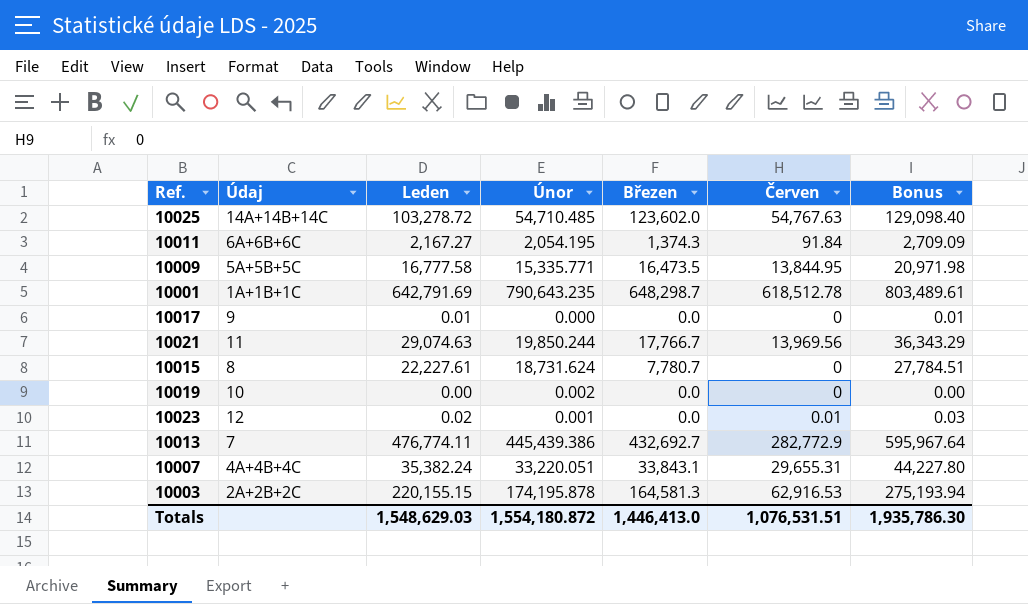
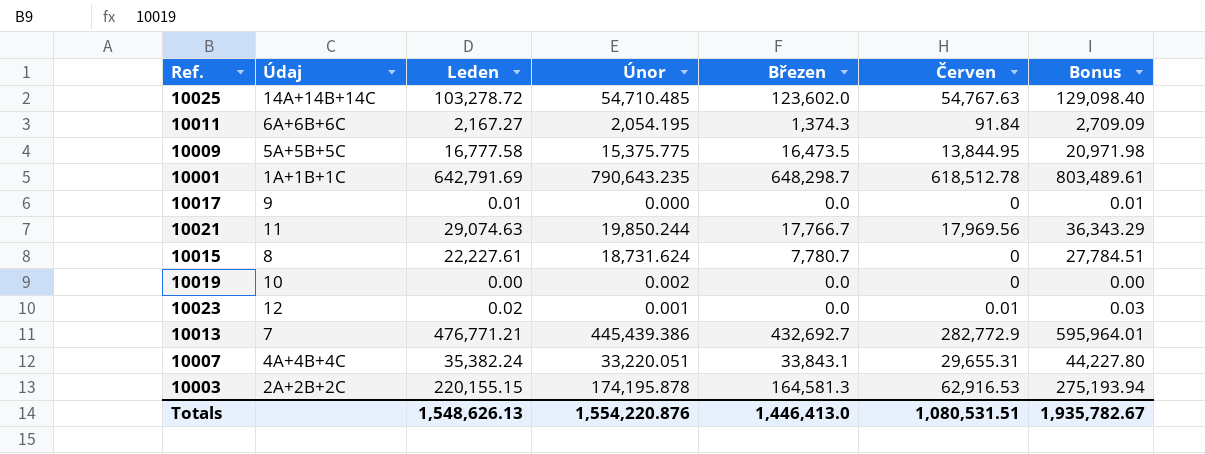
10009 | Únor: 15,335.771 -> 15,375.775
10021 | Červen: 13,969.56 -> 17,969.56
10013 | Leden: 476,774.11 -> 476,771.21
10013 | Bonus: 595,967.64 -> 595,964.01
Totals | Leden: 1,548,629.03 -> 1,548,626.13
Totals | Únor: 1,554,180.872 -> 1,554,220.876
Totals | Červen: 1,076,531.51 -> 1,080,531.51
Totals | Bonus: 1,935,786.30 -> 1,935,782.67

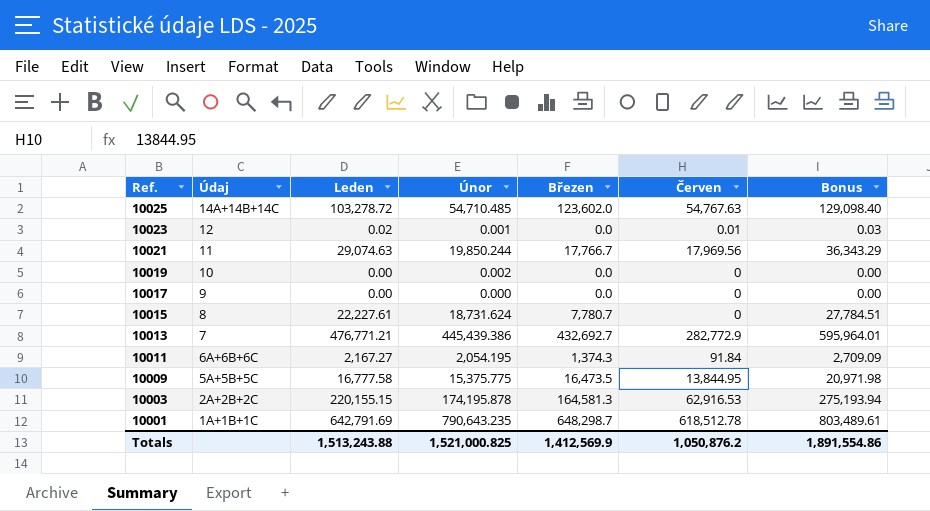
row order: none -> Ref. descending
row 10007: 4A+4B+4C | 35,382.24 | 33,220.051 | 33,843.1 | 29,655.31 | 44,227.80 -> none
10017 | Leden: 0.01 -> 0.00
10017 | Bonus: 0.01 -> 0.00
Totals | Leden: 1,548,626.13 -> 1,513,243.88
Totals | Únor: 1,554,220.876 -> 1,521,000.825
Totals | Březen: 1,446,413.0 -> 1,412,569.9
Totals | Červen: 1,080,531.51 -> 1,050,876.2
Totals | Bonus: 1,935,782.67 -> 1,891,554.86

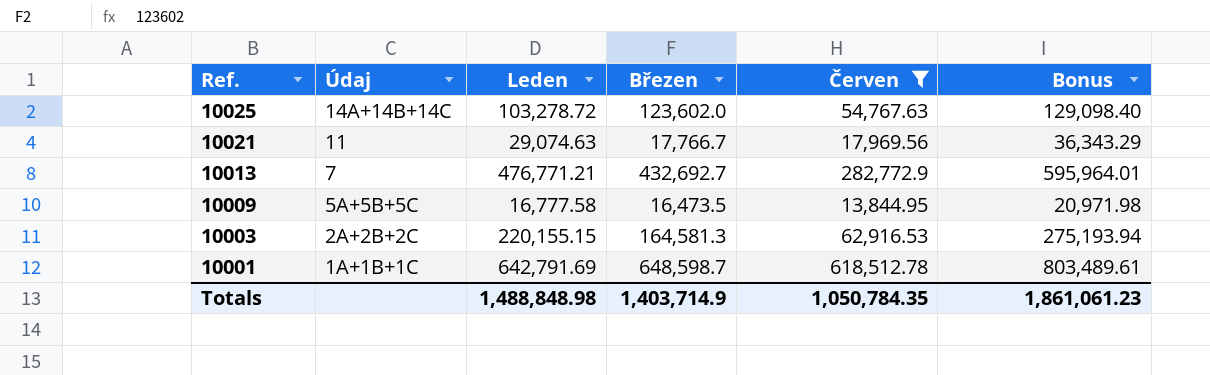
filter: none -> Červen >= 13,844.95
column Únor | position: 4 -> none
10001 | Březen: 648,298.7 -> 648,598.7
Totals | Leden: 1,513,243.88 -> 1,488,848.98
Totals | Březen: 1,412,569.9 -> 1,403,714.9
Totals | Červen: 1,050,876.2 -> 1,050,784.35
Totals | Bonus: 1,891,554.86 -> 1,861,061.23

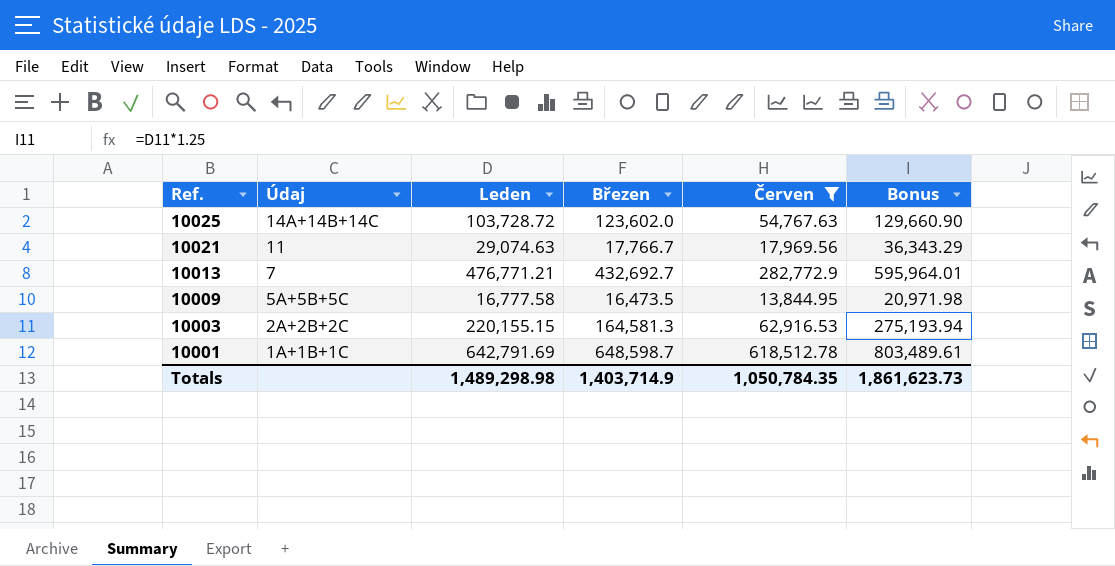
10025 | Leden: 103,278.72 -> 103,728.72
10025 | Bonus: 129,098.40 -> 129,660.90
Totals | Leden: 1,488,848.98 -> 1,489,298.98
Totals | Bonus: 1,861,061.23 -> 1,861,623.73

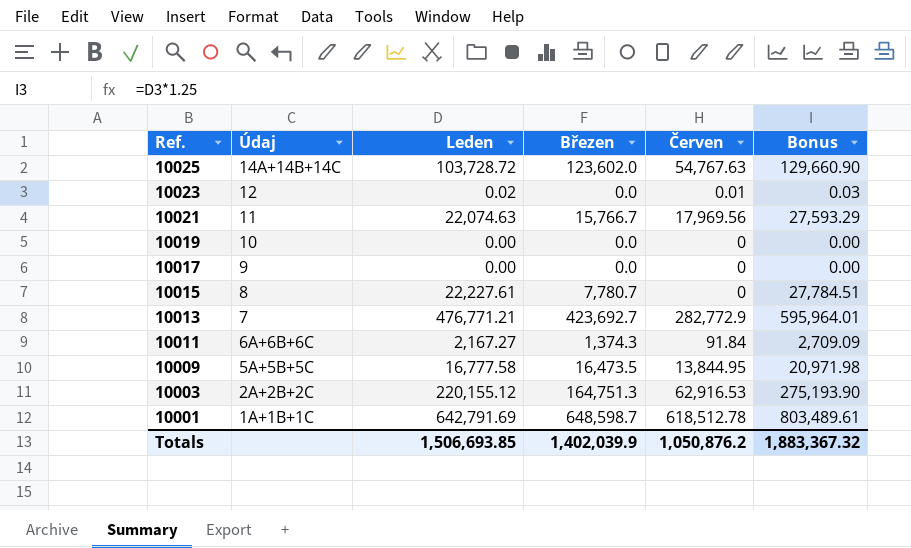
filter: Červen >= 13,844.95 -> none
10021 | Leden: 29,074.63 -> 22,074.63
10021 | Březen: 17,766.7 -> 15,766.7
10021 | Bonus: 36,343.29 -> 27,593.29
10013 | Březen: 432,692.7 -> 423,692.7
10003 | Leden: 220,155.15 -> 220,155.12
10003 | Březen: 164,581.3 -> 164,751.3
10003 | Bonus: 275,193.94 -> 275,193.90
Totals | Leden: 1,489,298.98 -> 1,506,693.85
Totals | Březen: 1,403,714.9 -> 1,402,039.9
Totals | Červen: 1,050,784.35 -> 1,050,876.2
Totals | Bonus: 1,861,623.73 -> 1,883,367.32

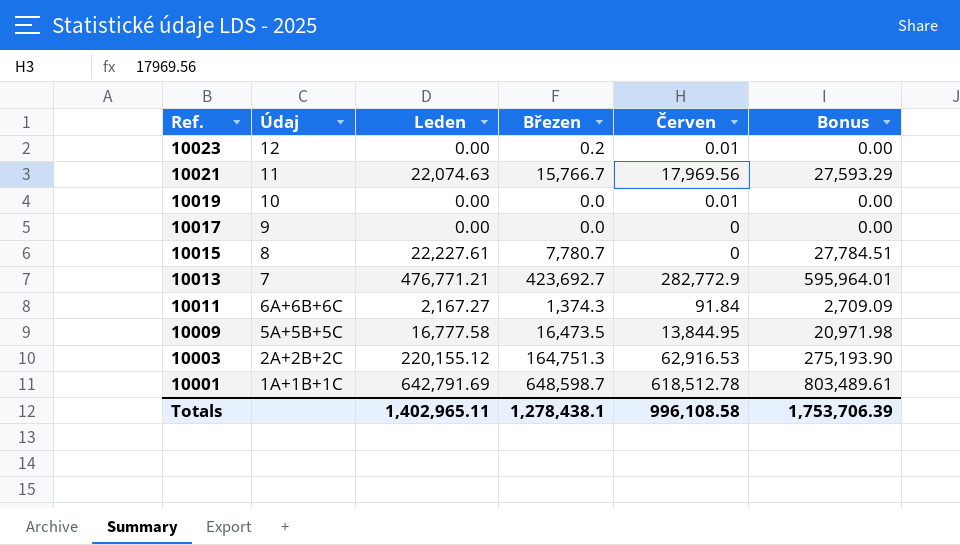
row 10025: 14A+14B+14C | 103,728.72 | 123,602.0 | 54,767.63 | 129,660.90 -> none
10023 | Leden: 0.02 -> 0.00
10023 | Březen: 0.0 -> 0.2
10023 | Bonus: 0.03 -> 0.00
10019 | Červen: 0 -> 0.01
Totals | Leden: 1,506,693.85 -> 1,402,965.11
Totals | Březen: 1,402,039.9 -> 1,278,438.1
Totals | Červen: 1,050,876.2 -> 996,108.58
Totals | Bonus: 1,883,367.32 -> 1,753,706.39

